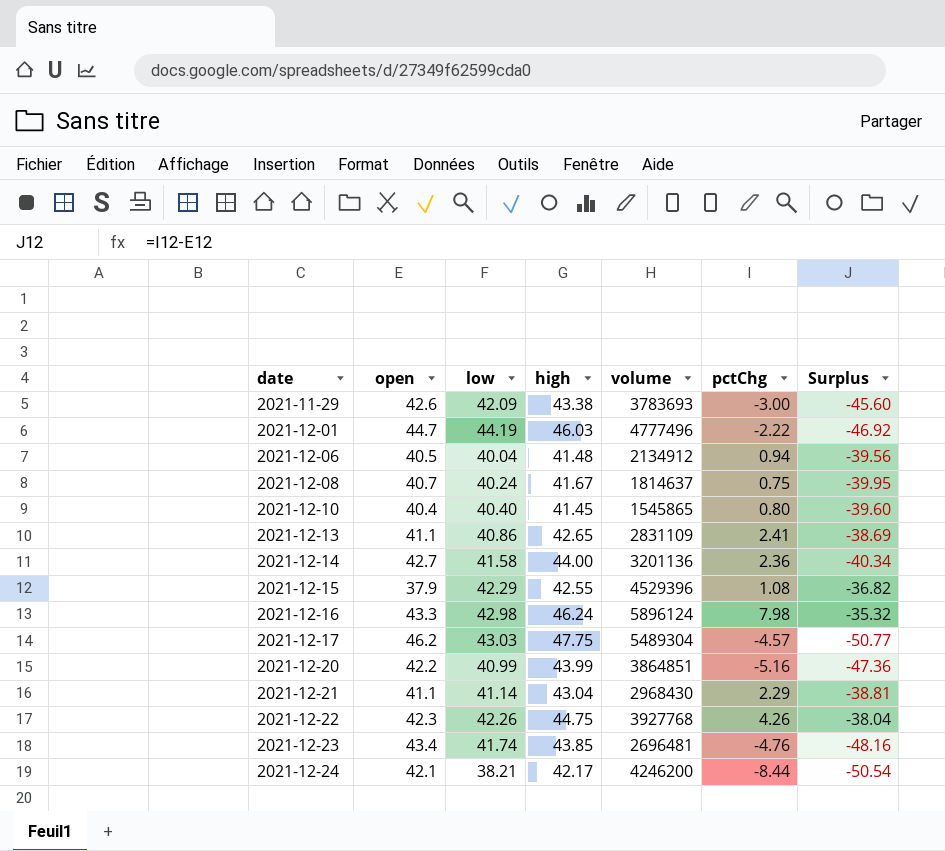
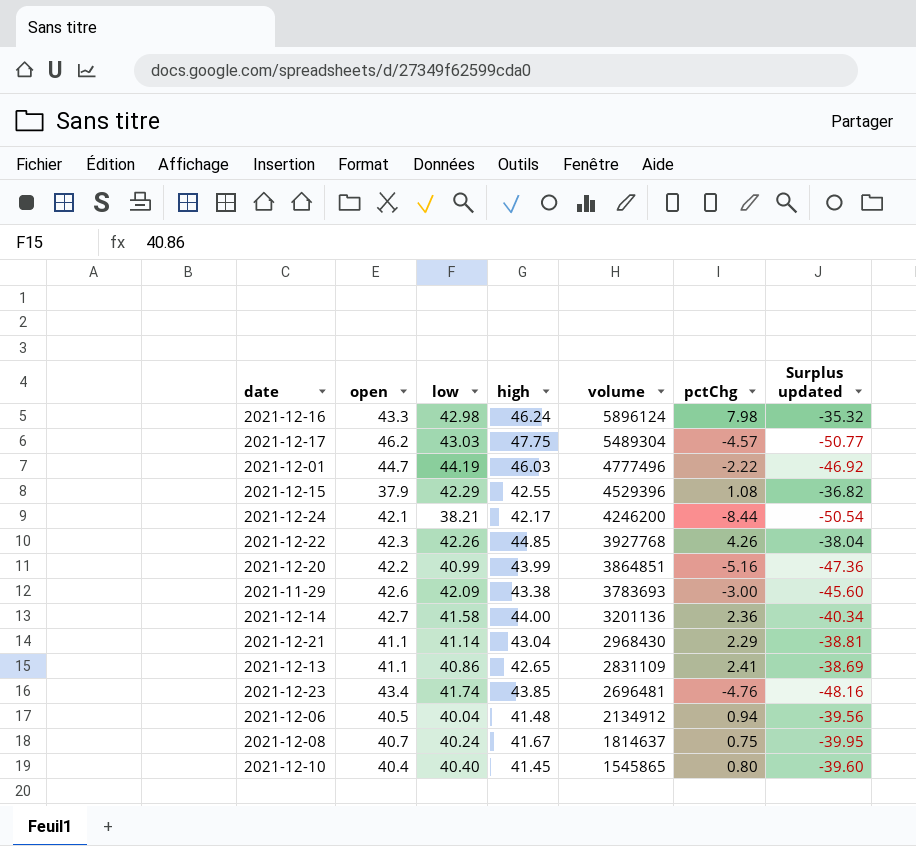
row order: date ascending -> volume descending
column name: Surplus -> Surplus updated
2021-12-22 | high: 44.75 -> 44.85

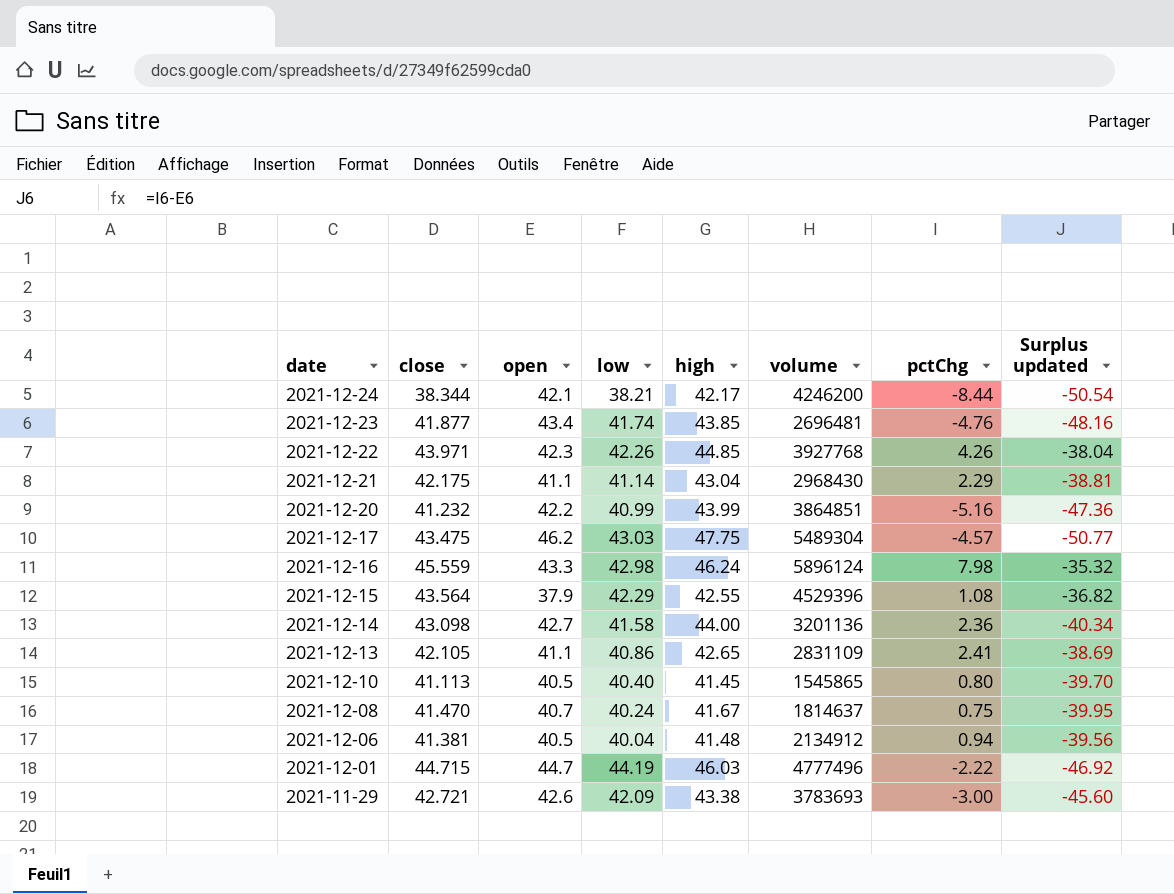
row order: volume descending -> date descending
column close | position: none -> 2
2021-12-10 | open: 40.4 -> 40.5
2021-12-10 | Surplus updated: -39.60 -> -39.70

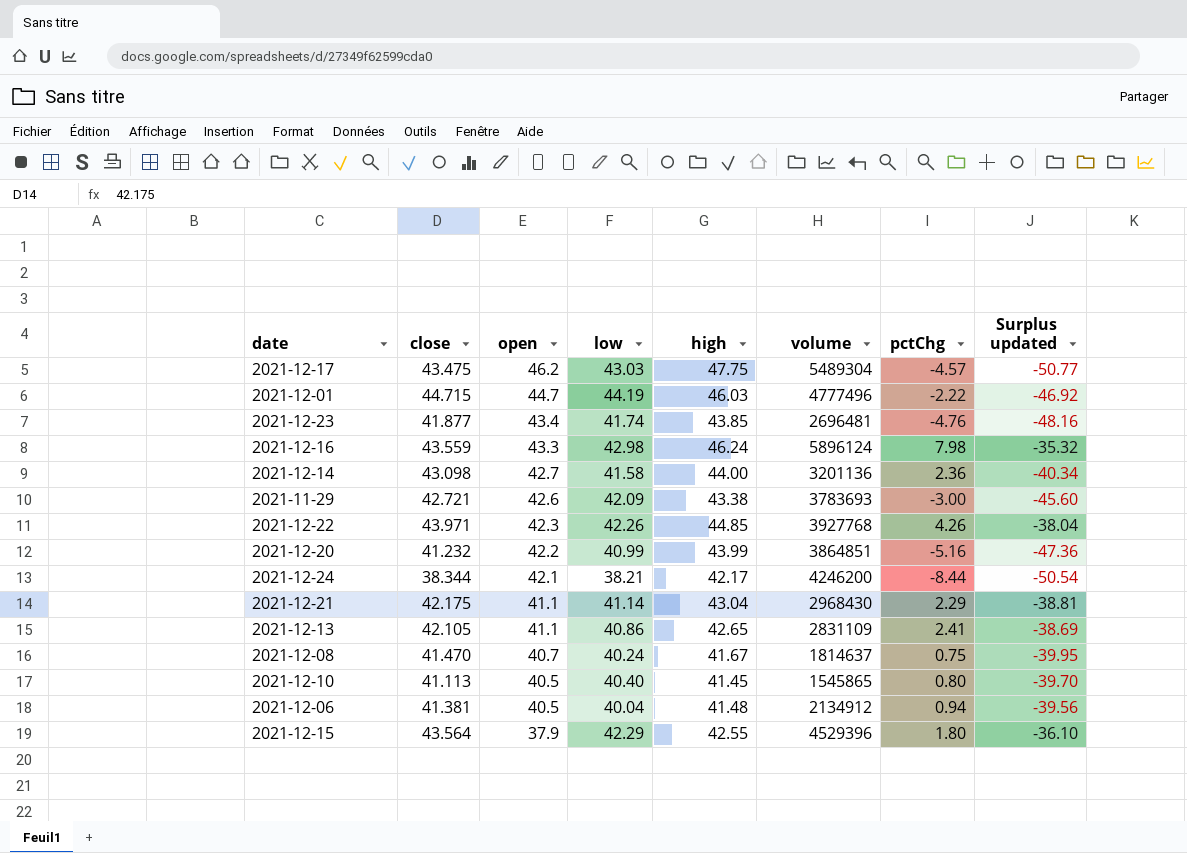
row order: date descending -> open descending
2021-12-16 | close: 45.559 -> 43.559
2021-12-15 | pctChg: 1.08 -> 1.80
2021-12-15 | Surplus updated: -36.82 -> -36.10

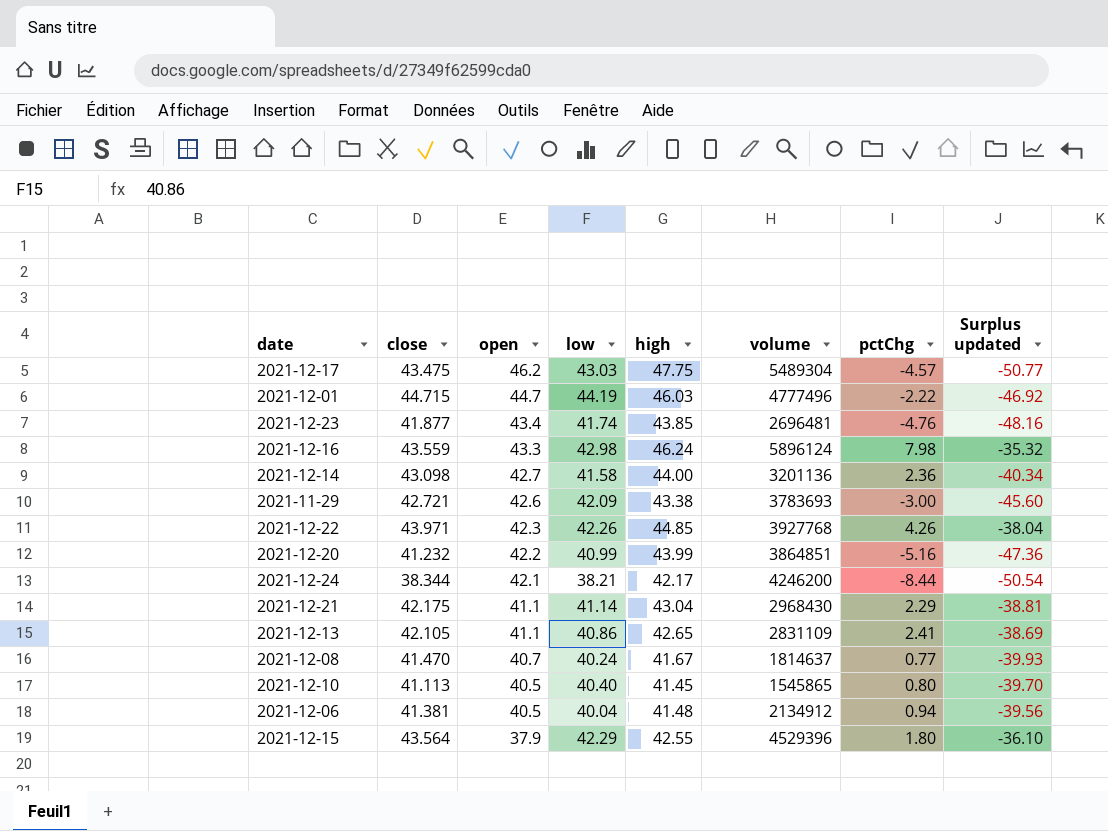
2021-12-08 | pctChg: 0.75 -> 0.77
2021-12-08 | Surplus updated: -39.95 -> -39.93

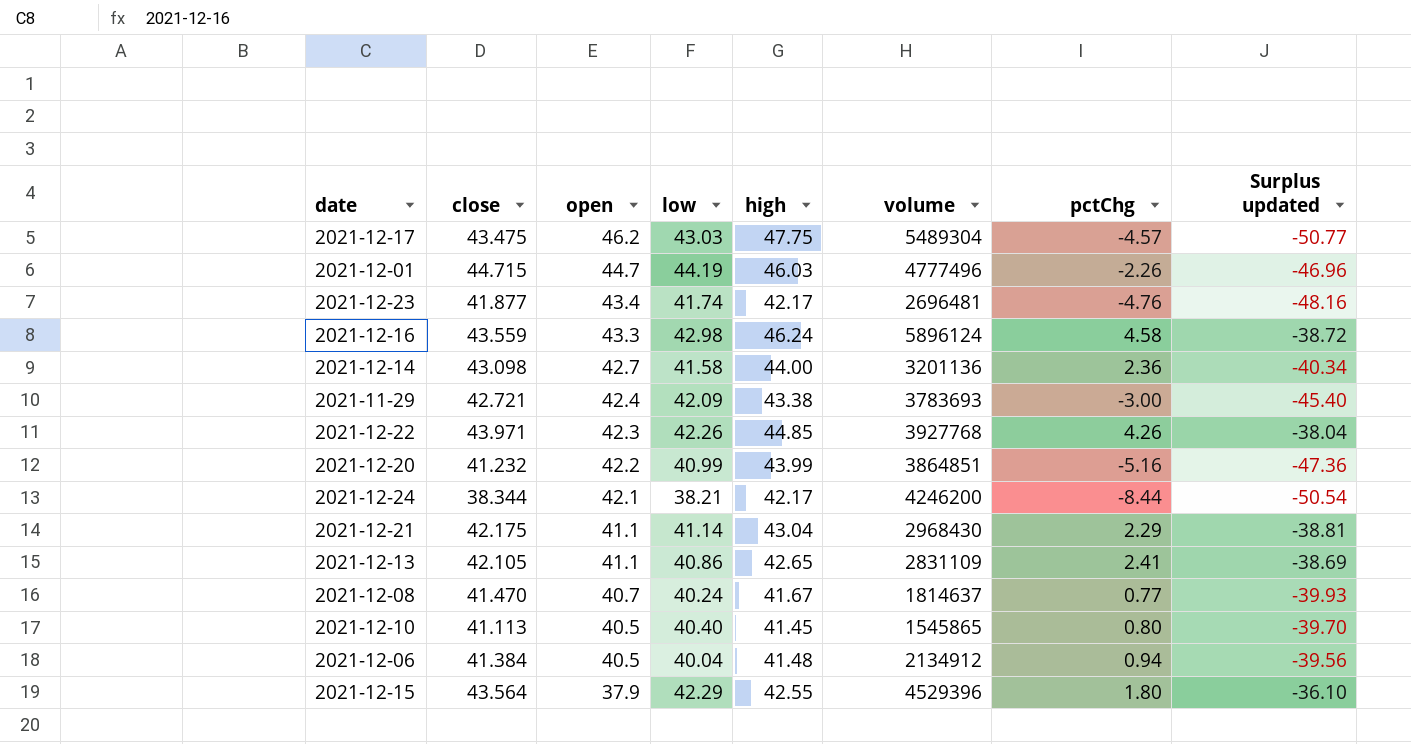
2021-12-01 | pctChg: -2.22 -> -2.26
2021-12-01 | Surplus updated: -46.92 -> -46.96
2021-12-23 | high: 43.85 -> 42.17
2021-12-16 | pctChg: 7.98 -> 4.58
2021-12-16 | Surplus updated: -35.32 -> -38.72
2021-11-29 | open: 42.6 -> 42.4
2021-11-29 | Surplus updated: -45.60 -> -45.40
2021-12-06 | close: 41.381 -> 41.384

